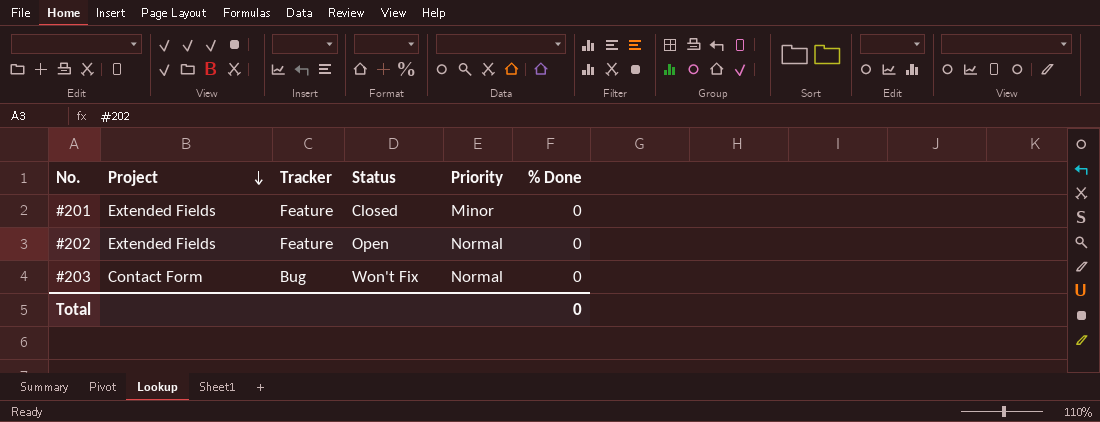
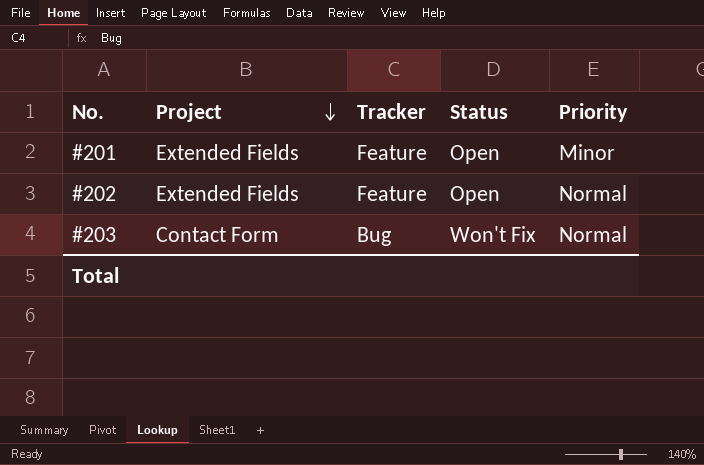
column % Done | position: 6 -> none
#201 | Status: Closed -> Open

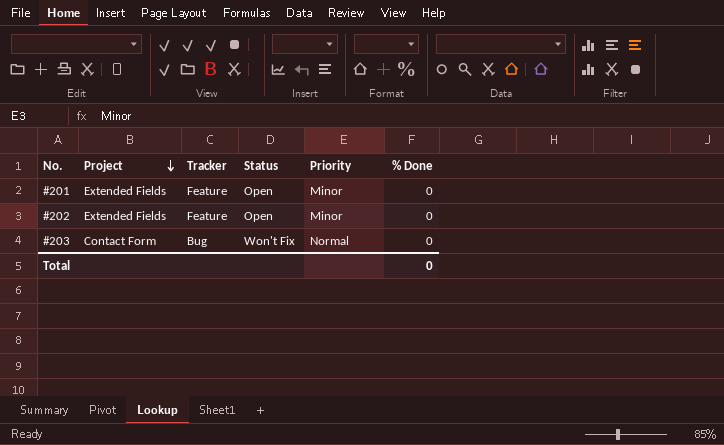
column % Done | position: none -> 6
#202 | Priority: Normal -> Minor

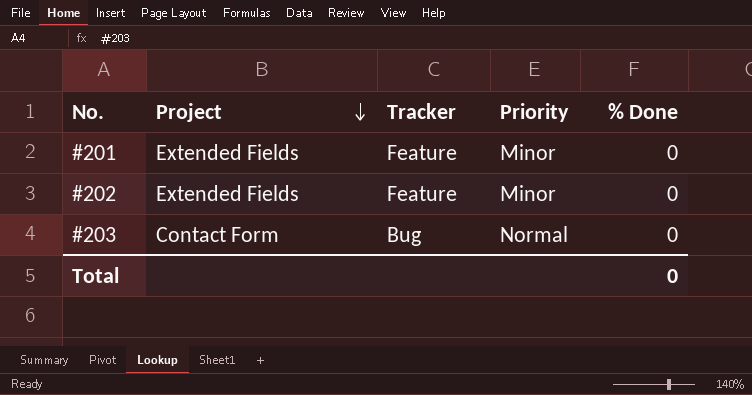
column Status | position: 4 -> none

